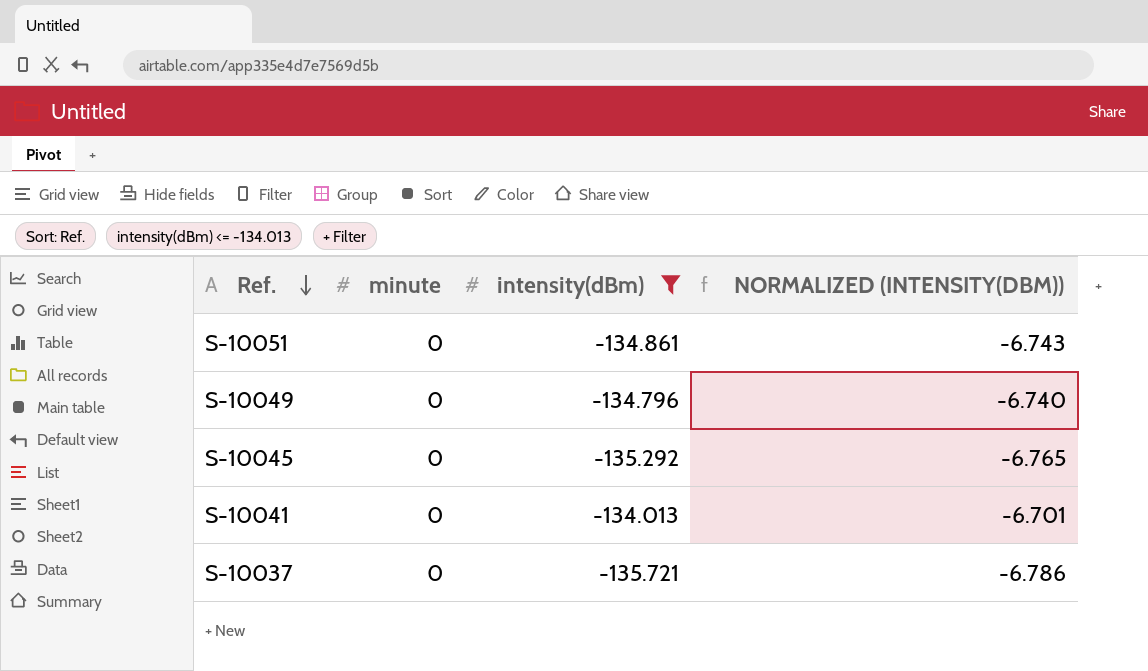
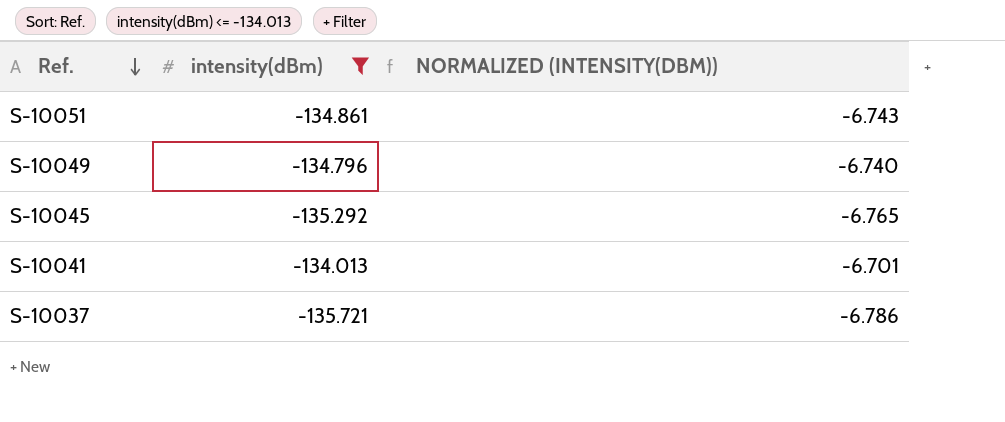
column minute | position: 2 -> none

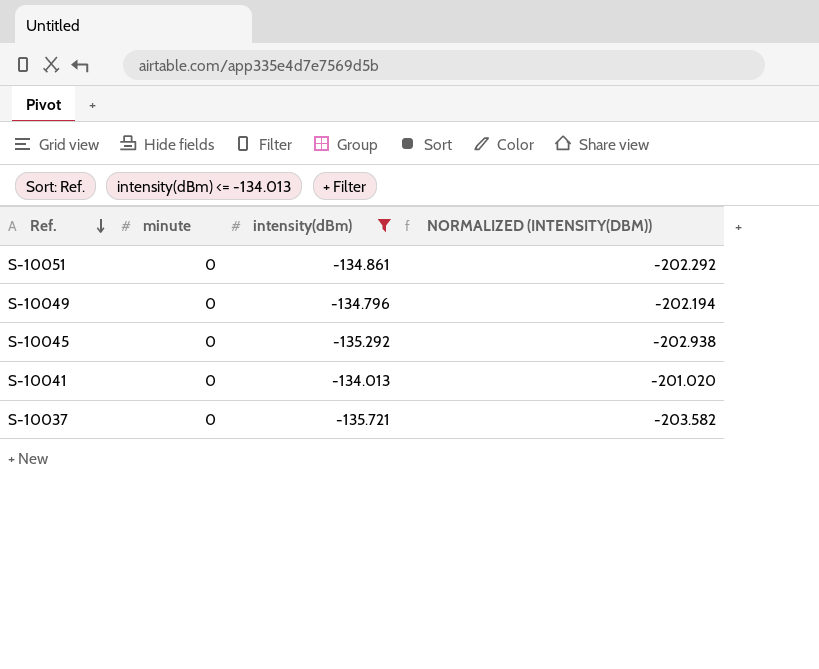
column minute | position: none -> 2
column NORMALIZED (INTENSITY(DBM)) | formula: [intensity(dBm)] * 0.05 -> [intensity(dBm)] * 1.5

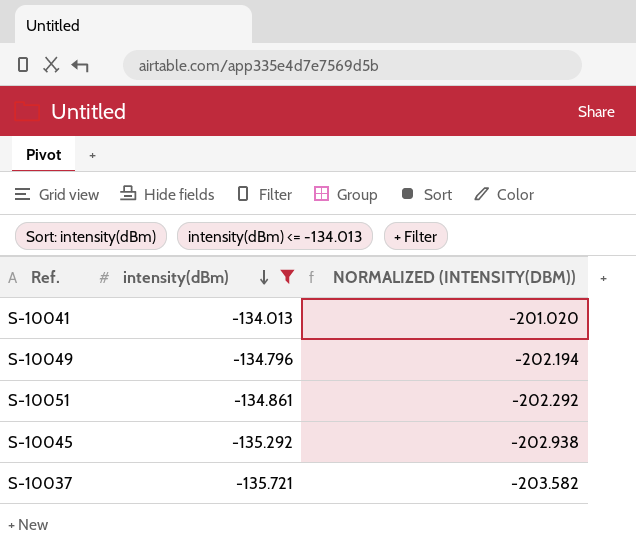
row order: Ref. descending -> intensity(dBm) descending
column minute | position: 2 -> none

